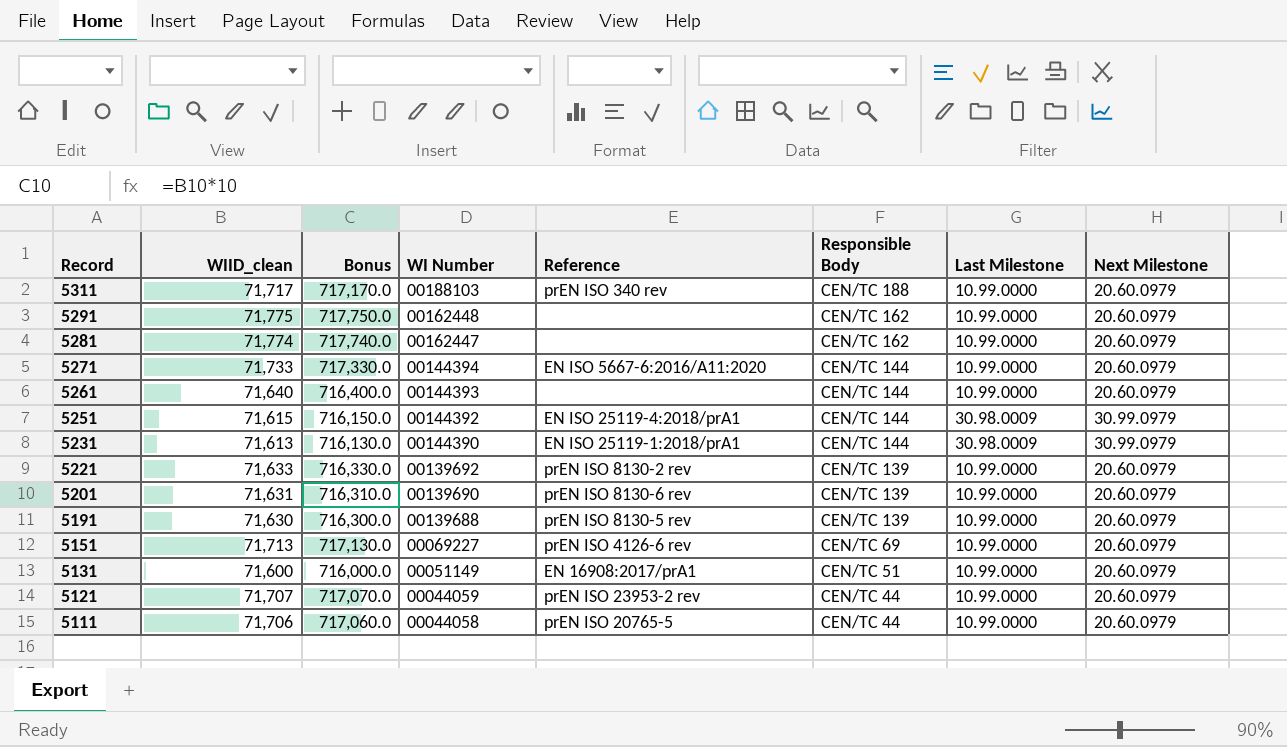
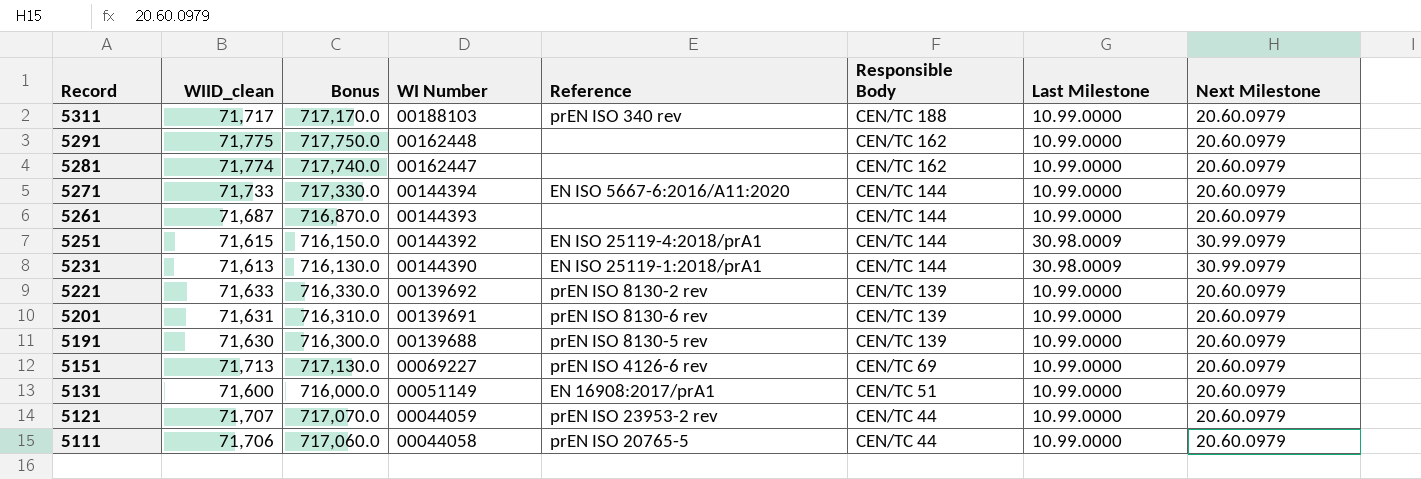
5261 | WIID_clean: 71,640 -> 71,687
5261 | Bonus: 716,400.0 -> 716,870.0
5201 | WI Number: 00139690 -> 00139691

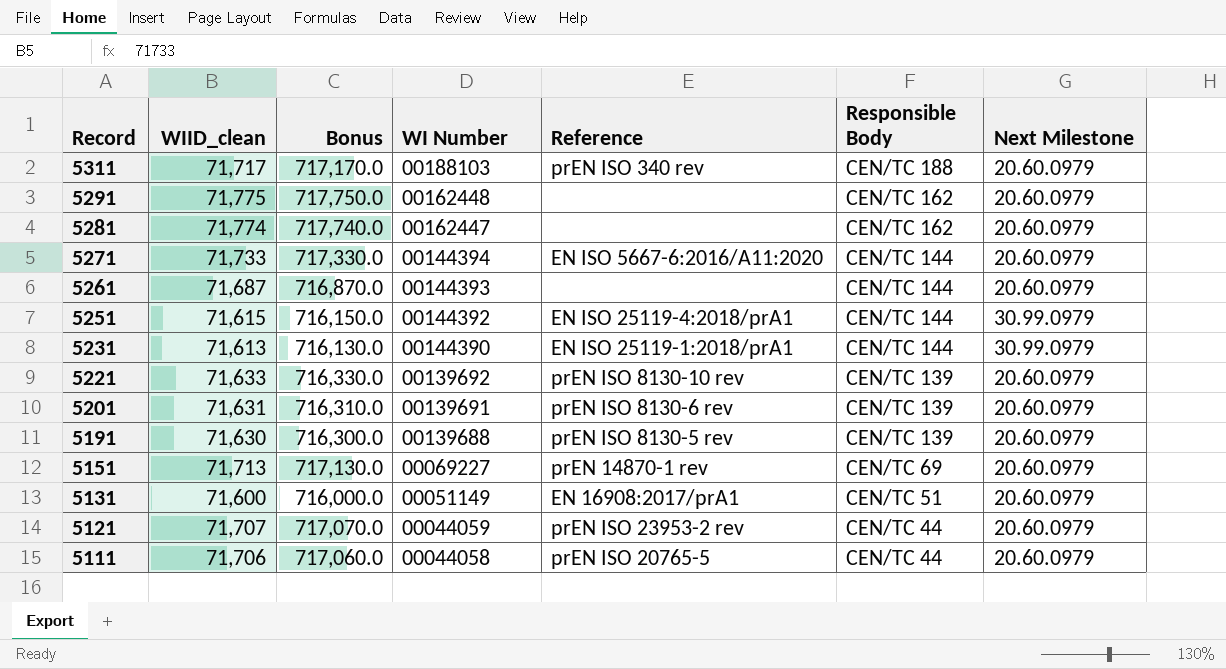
column Last Milestone | position: 7 -> none
5221 | Reference: prEN ISO 8130-2 rev -> prEN ISO 8130-10 rev
5151 | Reference: prEN ISO 4126-6 rev -> prEN 14870-1 rev

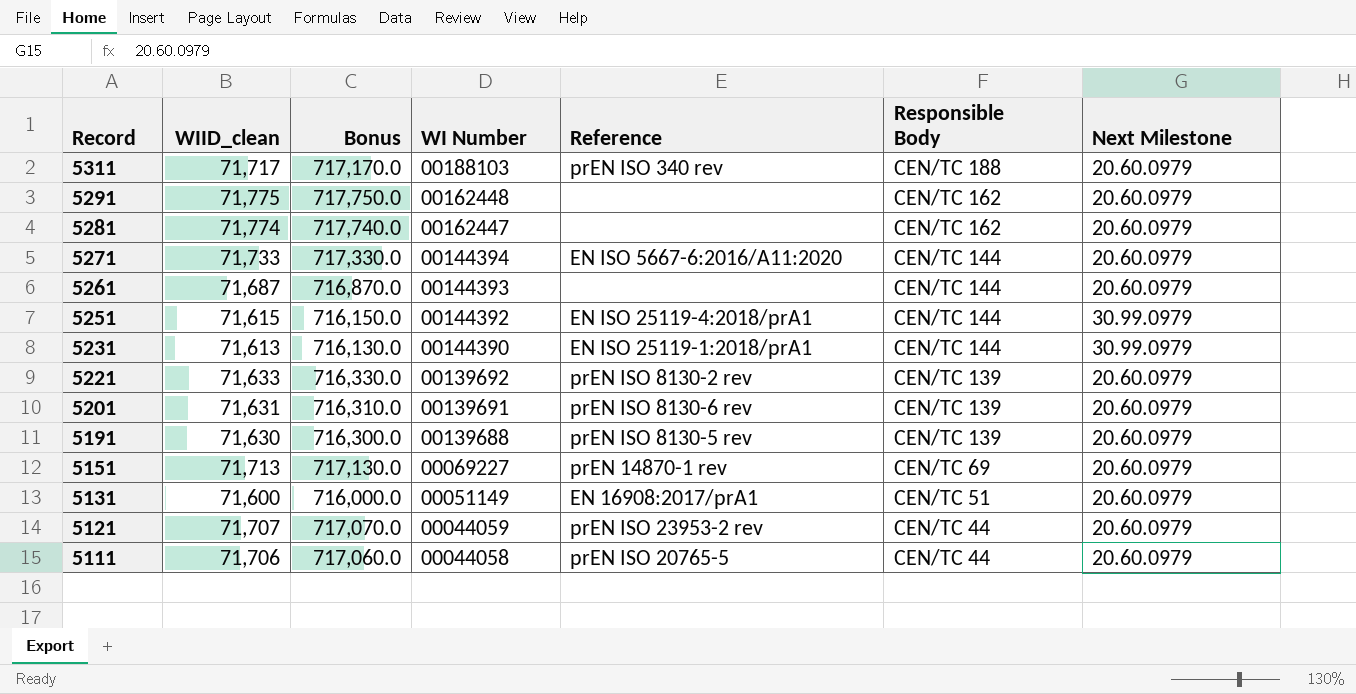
5221 | Reference: prEN ISO 8130-10 rev -> prEN ISO 8130-2 rev

